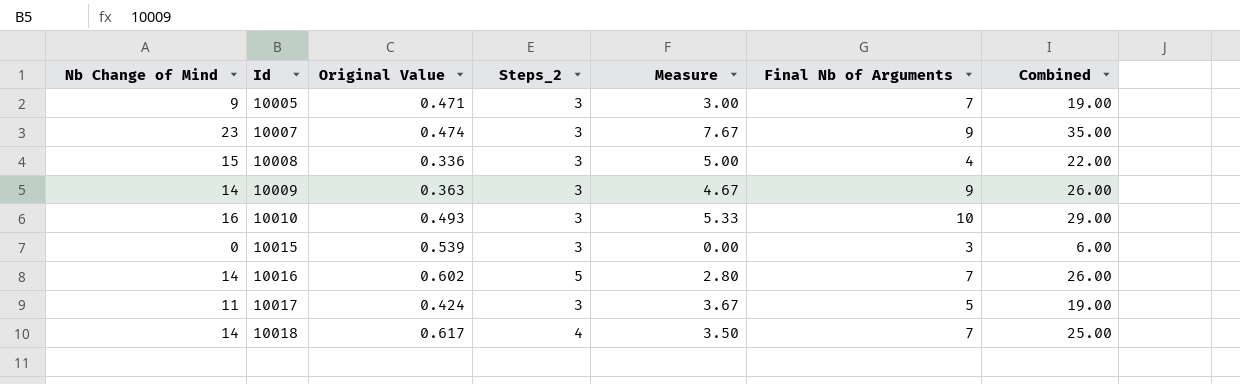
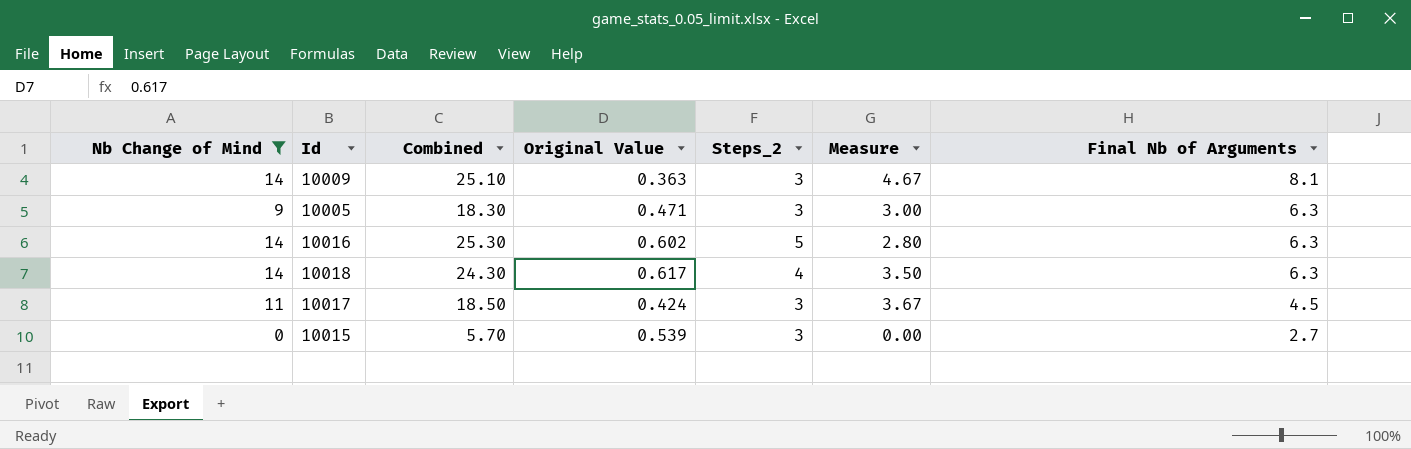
filter: none -> Nb Change of Mind <= 14
row order: Id ascending -> Final Nb of Arguments descending
column Combined | position: 7 -> 3
10009 | Combined: 26.00 -> 25.10
10009 | Final Nb of Arguments: 9 -> 8.1
10005 | Combined: 19.00 -> 18.30
10005 | Final Nb of Arguments: 7 -> 6.3
10016 | Combined: 26.00 -> 25.30
10016 | Final Nb of Arguments: 7 -> 6.3
10018 | Combined: 25.00 -> 24.30
10018 | Final Nb of Arguments: 7 -> 6.3
10017 | Combined: 19.00 -> 18.50
10017 | Final Nb of Arguments: 5 -> 4.5
10015 | Combined: 6.00 -> 5.70
10015 | Final Nb of Arguments: 3 -> 2.7

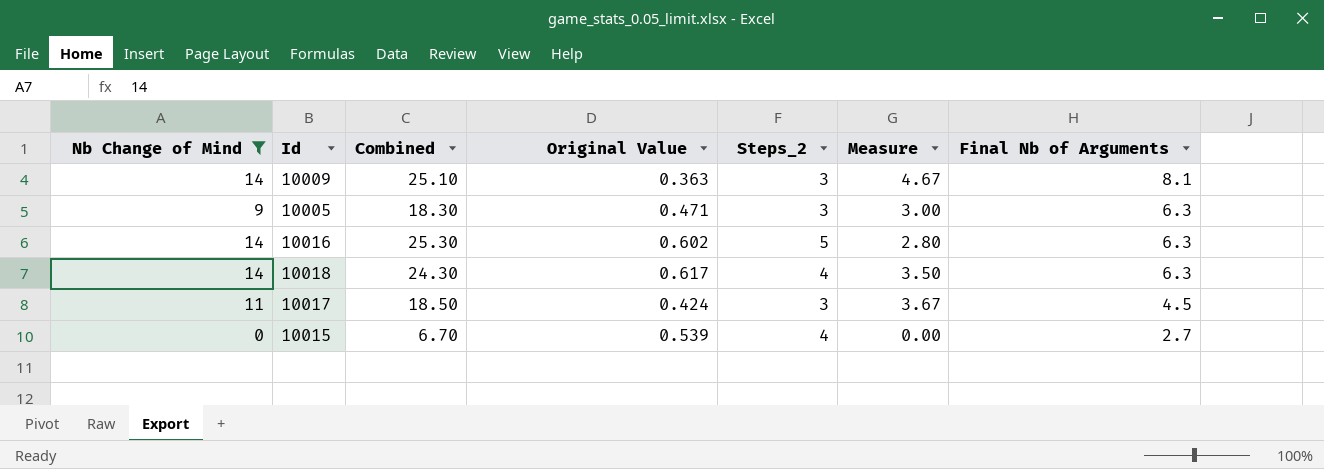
10015 | Combined: 5.70 -> 6.70
10015 | Steps_2: 3 -> 4

